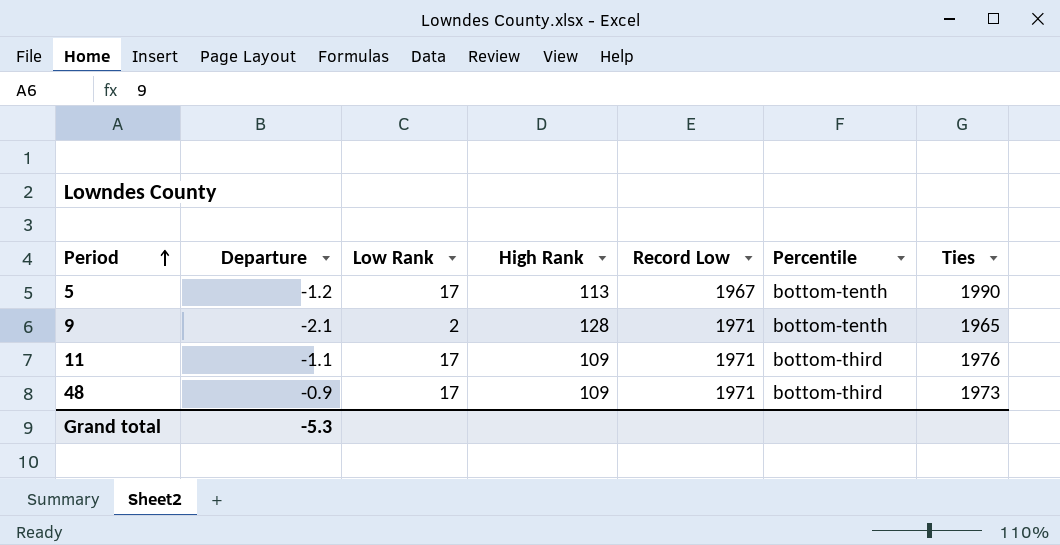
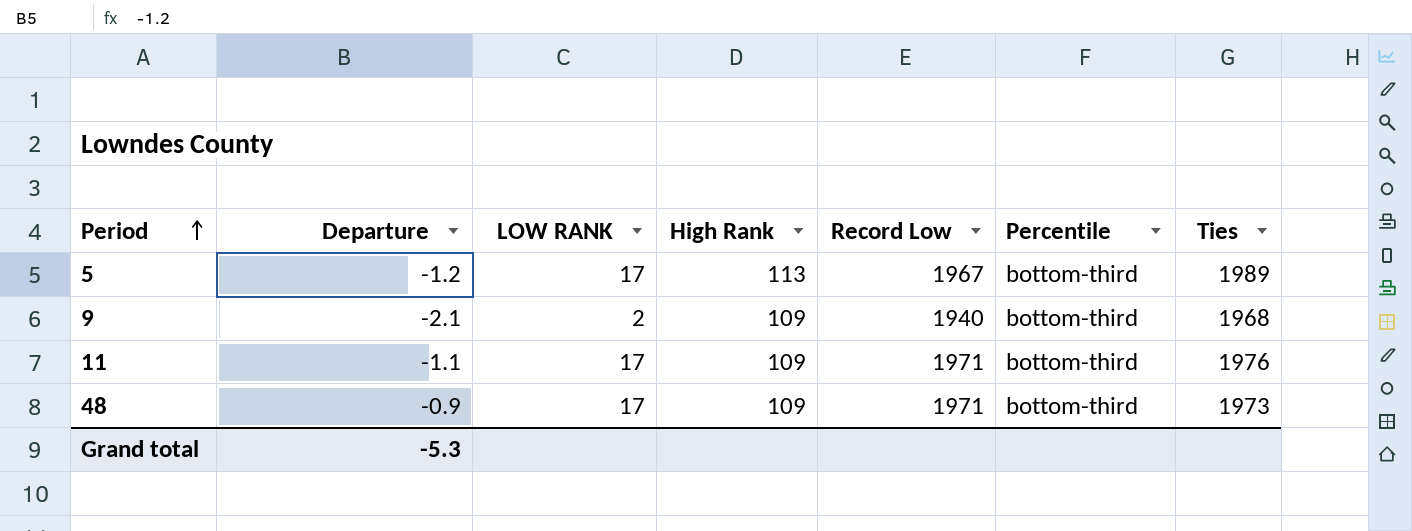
column name: Low Rank -> LOW RANK
5 | Percentile: bottom-tenth -> bottom-third
5 | Ties: 1990 -> 1989
9 | High Rank: 128 -> 109
9 | Record Low: 1971 -> 1940
9 | Percentile: bottom-tenth -> bottom-third
9 | Ties: 1965 -> 1968

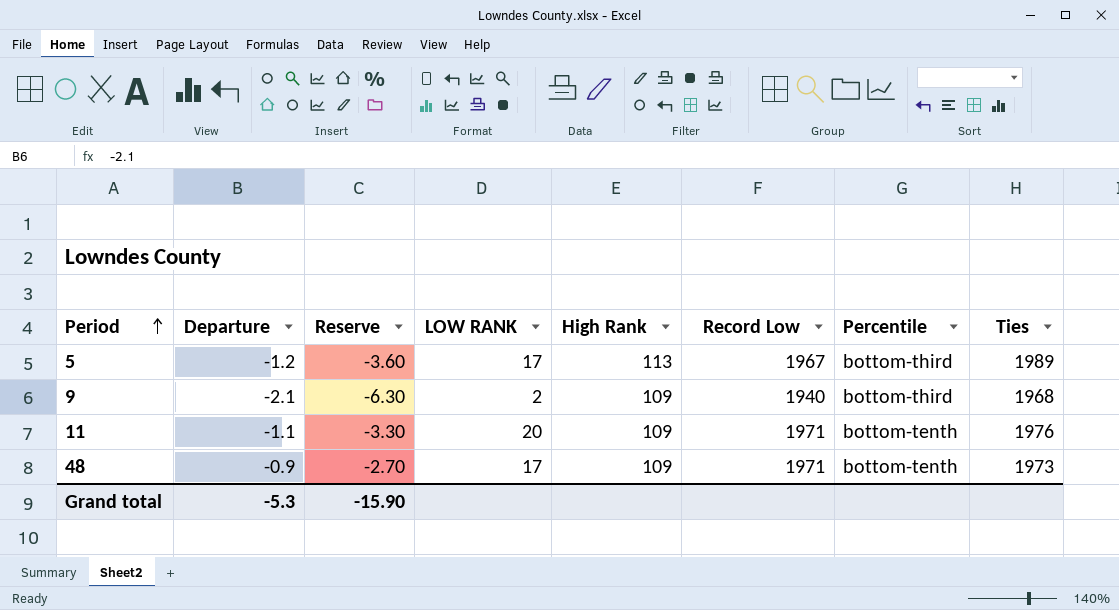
column Reserve | formula: none -> [Departure] * 3
11 | LOW RANK: 17 -> 20
11 | Percentile: bottom-third -> bottom-tenth
48 | Percentile: bottom-third -> bottom-tenth

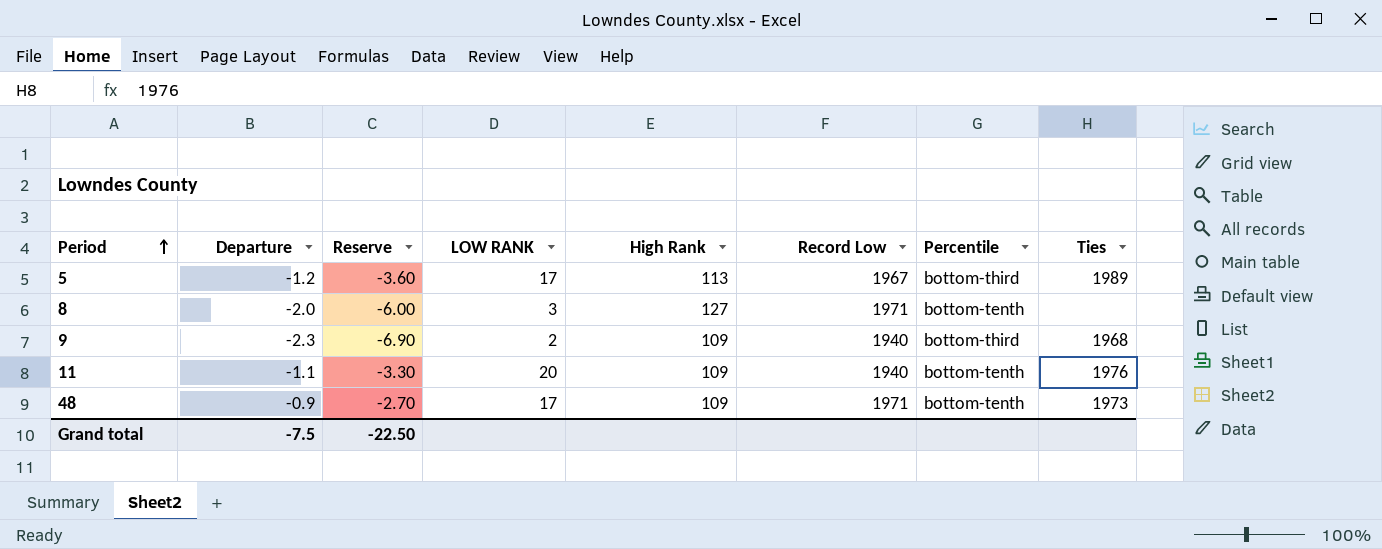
row 8: none -> -2.0 | -6.00 | 3 | 127 | 1971 | bottom-tenth | none
9 | Departure: -2.1 -> -2.3
9 | Reserve: -6.30 -> -6.90
11 | Record Low: 1971 -> 1940
Grand total | Departure: -5.3 -> -7.5
Grand total | Reserve: -15.90 -> -22.50

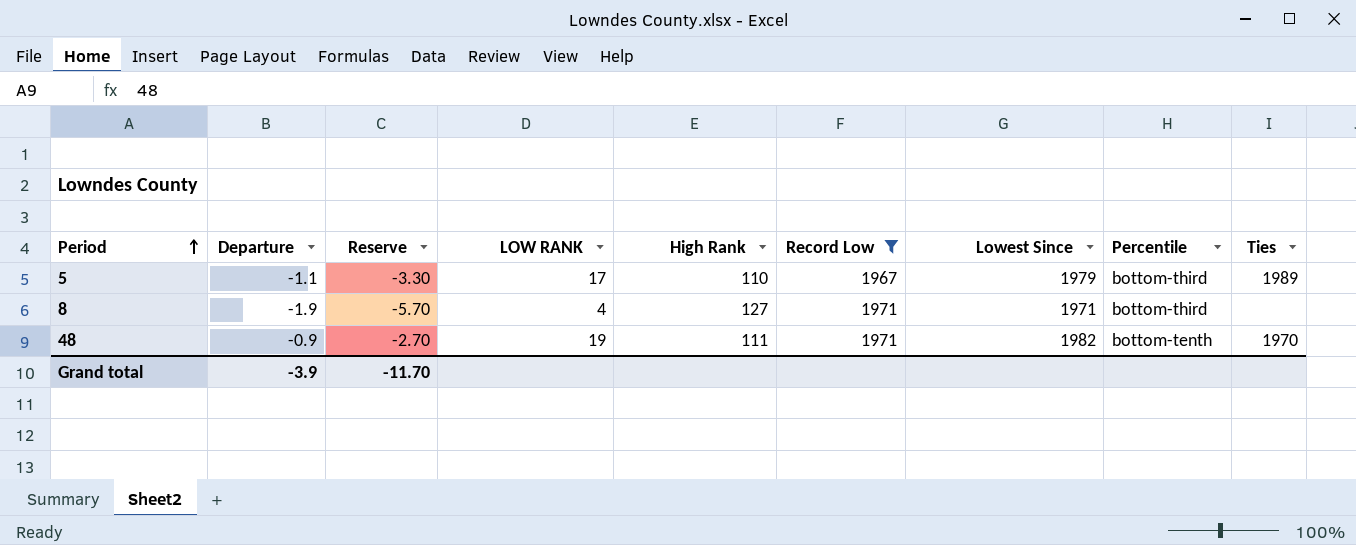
filter: none -> Record Low != 1940
column Lowest Since | position: none -> 7
5 | Departure: -1.2 -> -1.1
5 | Reserve: -3.60 -> -3.30
5 | High Rank: 113 -> 110
8 | Departure: -2.0 -> -1.9
8 | Reserve: -6.00 -> -5.70
8 | LOW RANK: 3 -> 4
8 | Percentile: bottom-tenth -> bottom-third
48 | LOW RANK: 17 -> 19
48 | High Rank: 109 -> 111
48 | Ties: 1973 -> 1970
Grand total | Departure: -7.5 -> -3.9
Grand total | Reserve: -22.50 -> -11.70

